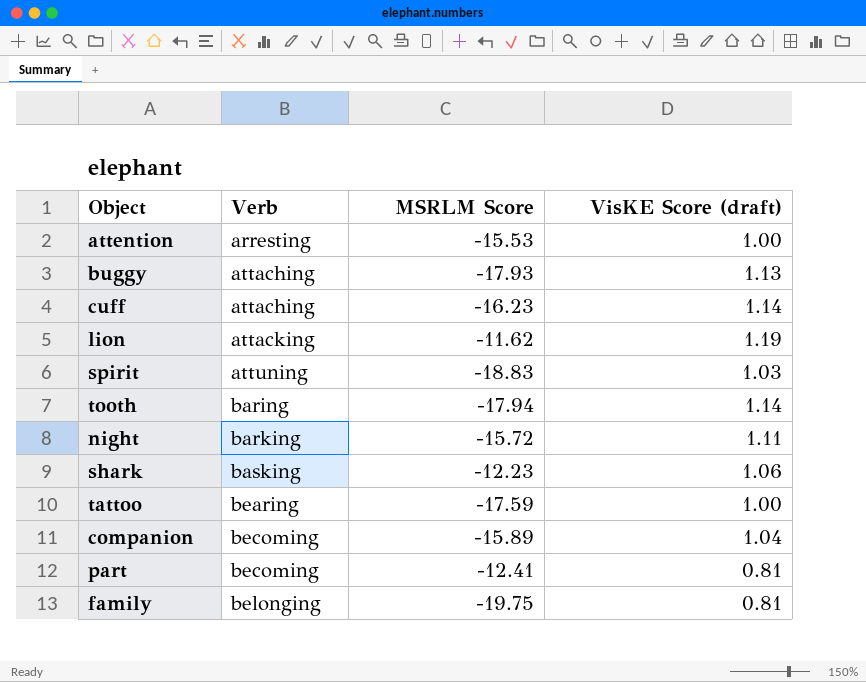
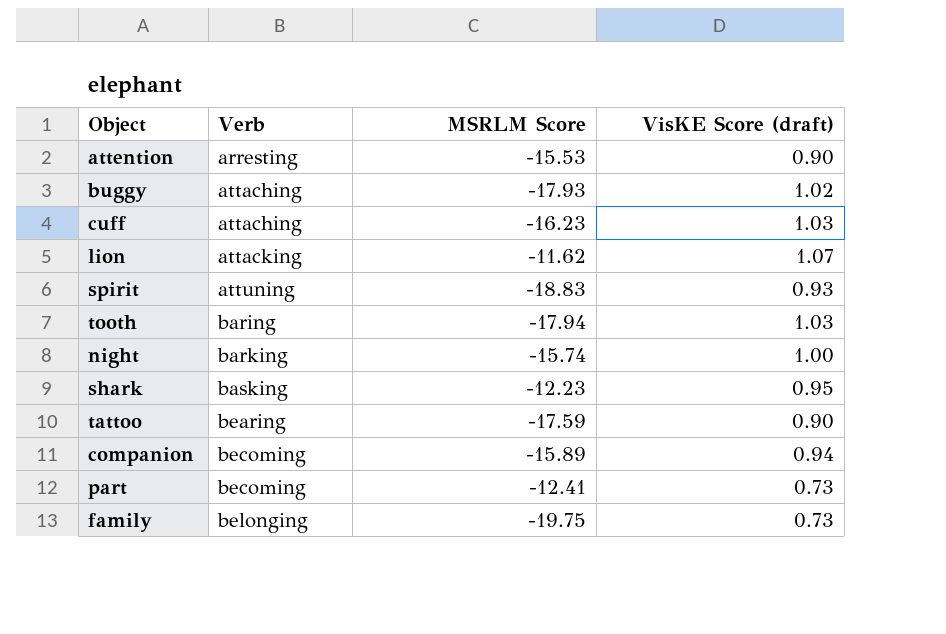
attention | VisKE Score (draft): 1.00 -> 0.90
buggy | VisKE Score (draft): 1.13 -> 1.02
cuff | VisKE Score (draft): 1.14 -> 1.03
lion | VisKE Score (draft): 1.19 -> 1.07
spirit | VisKE Score (draft): 1.03 -> 0.93
tooth | VisKE Score (draft): 1.14 -> 1.03
night | MSRLM Score: -15.72 -> -15.74
night | VisKE Score (draft): 1.11 -> 1.00
shark | VisKE Score (draft): 1.06 -> 0.95
tattoo | VisKE Score (draft): 1.00 -> 0.90
companion | VisKE Score (draft): 1.04 -> 0.94
part | VisKE Score (draft): 0.81 -> 0.73
family | VisKE Score (draft): 0.81 -> 0.73

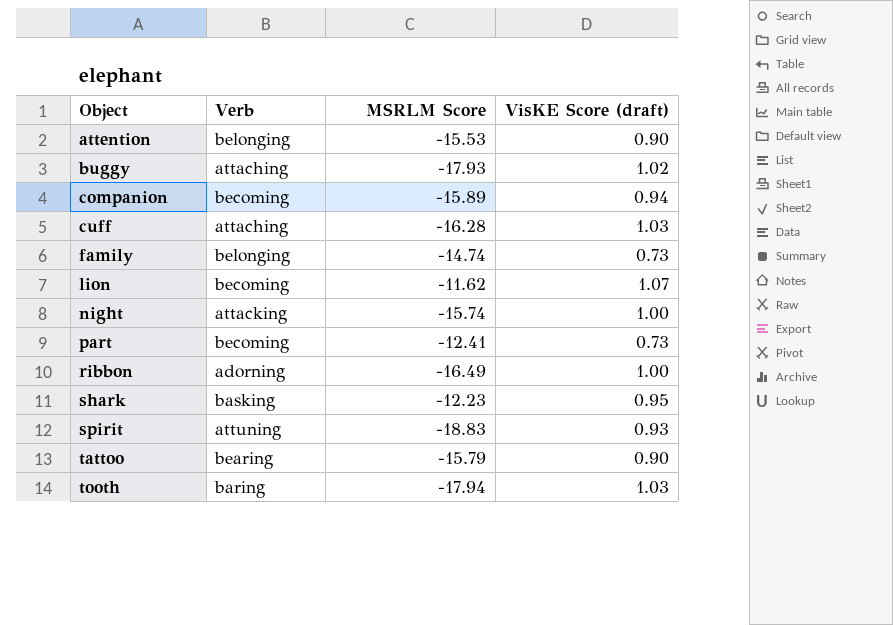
row order: Verb ascending -> Object ascending
attention | Verb: arresting -> belonging
cuff | MSRLM Score: -16.23 -> -16.28
family | MSRLM Score: -19.75 -> -14.74
lion | Verb: attacking -> becoming
night | Verb: barking -> attacking
row ribbon: none -> adorning | -16.49 | 1.00
tattoo | MSRLM Score: -17.59 -> -15.79

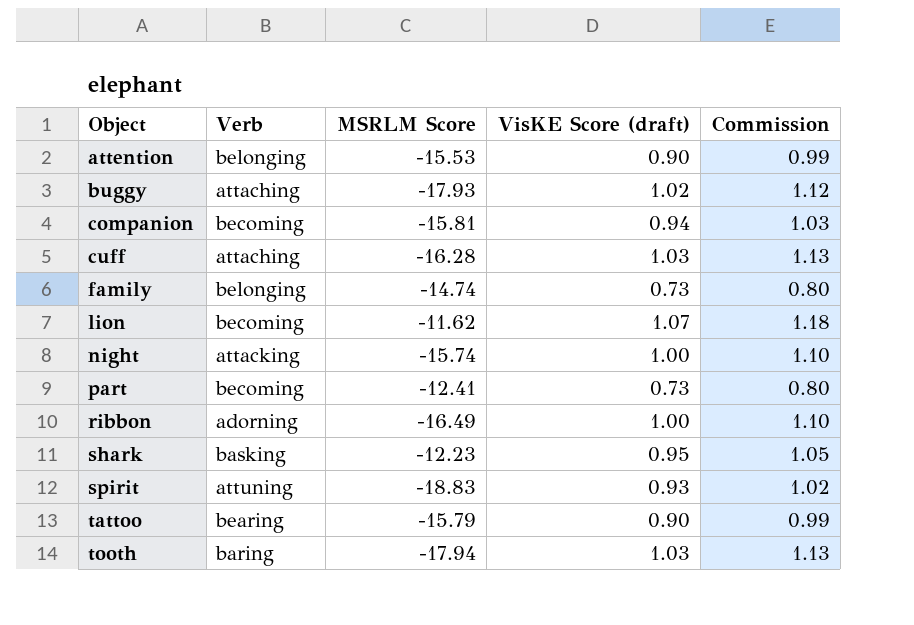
column Commission | formula: none -> [VisKE Score (draft)] * 1.1
companion | MSRLM Score: -15.89 -> -15.81

